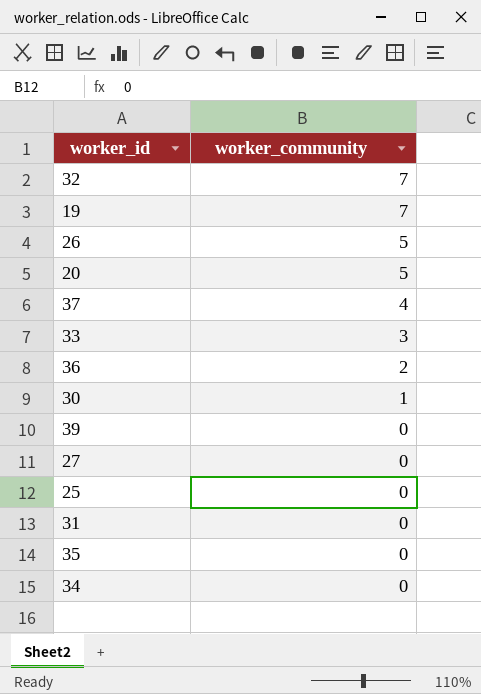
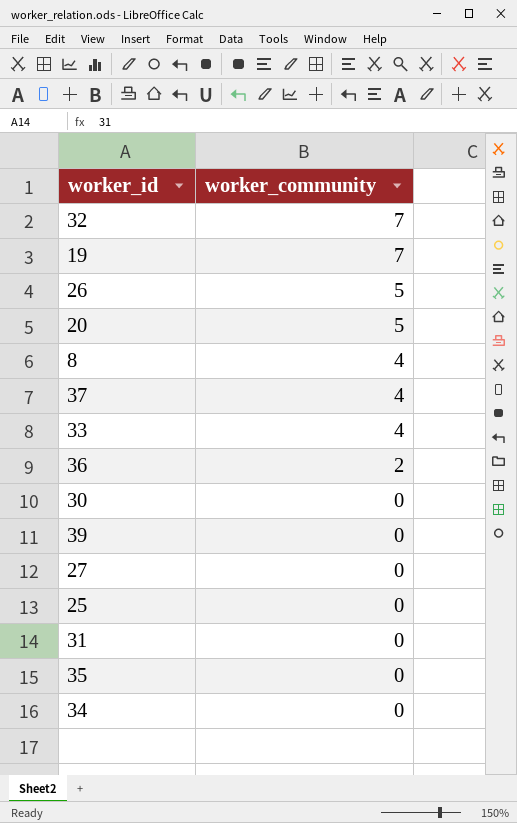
row 8: none -> 4
33 | worker_community: 3 -> 4
30 | worker_community: 1 -> 0

